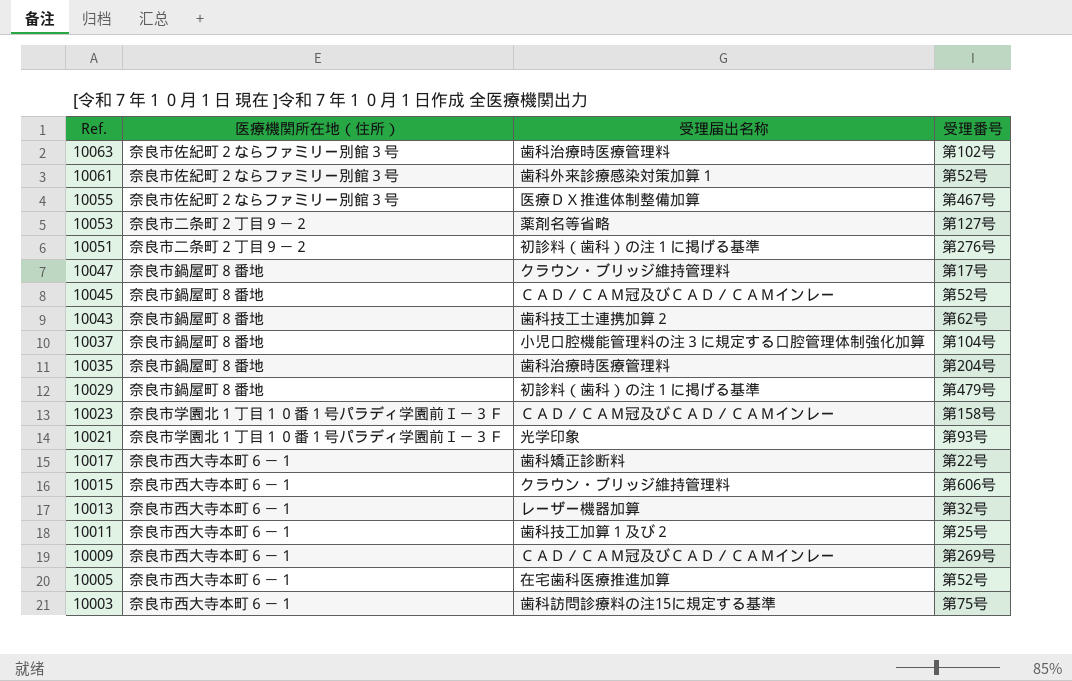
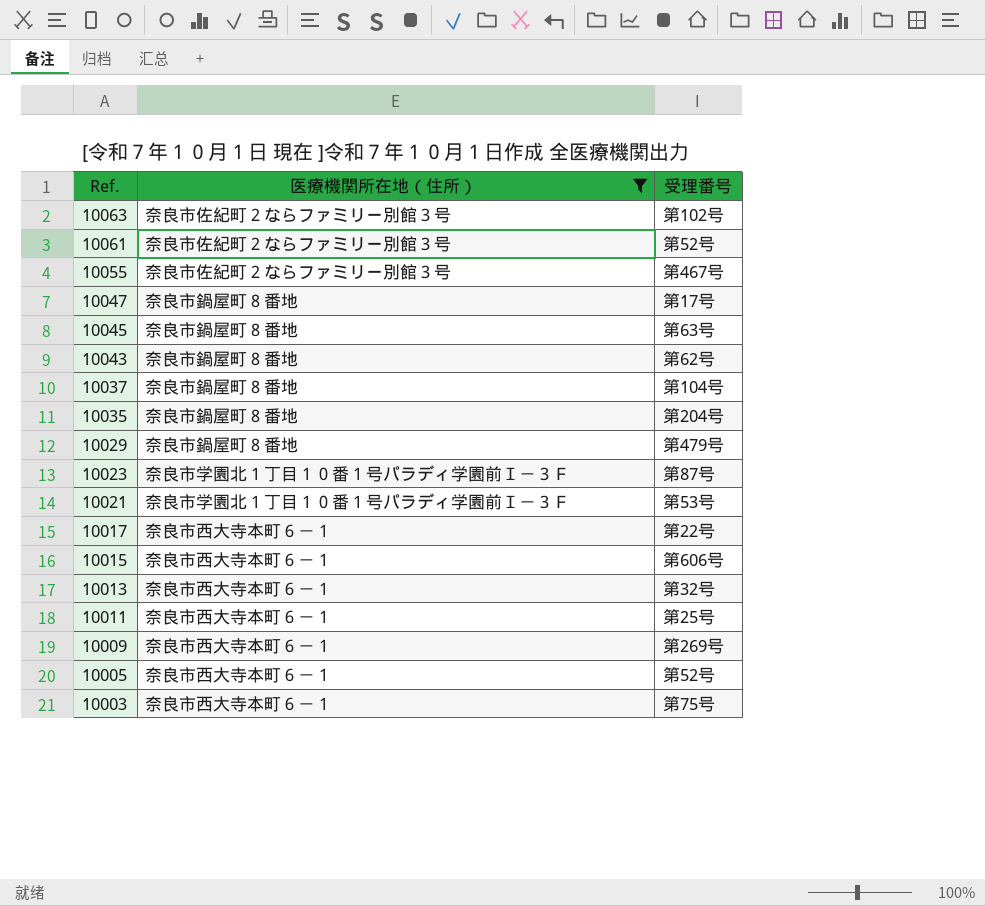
filter: none -> 医療機関所在地（住所） != 奈良市二条町２丁目９－２
column 受理届出名称 | position: 3 -> none
10045 | 受理番号: 第52号 -> 第63号
10023 | 受理番号: 第158号 -> 第87号
10021 | 受理番号: 第93号 -> 第53号

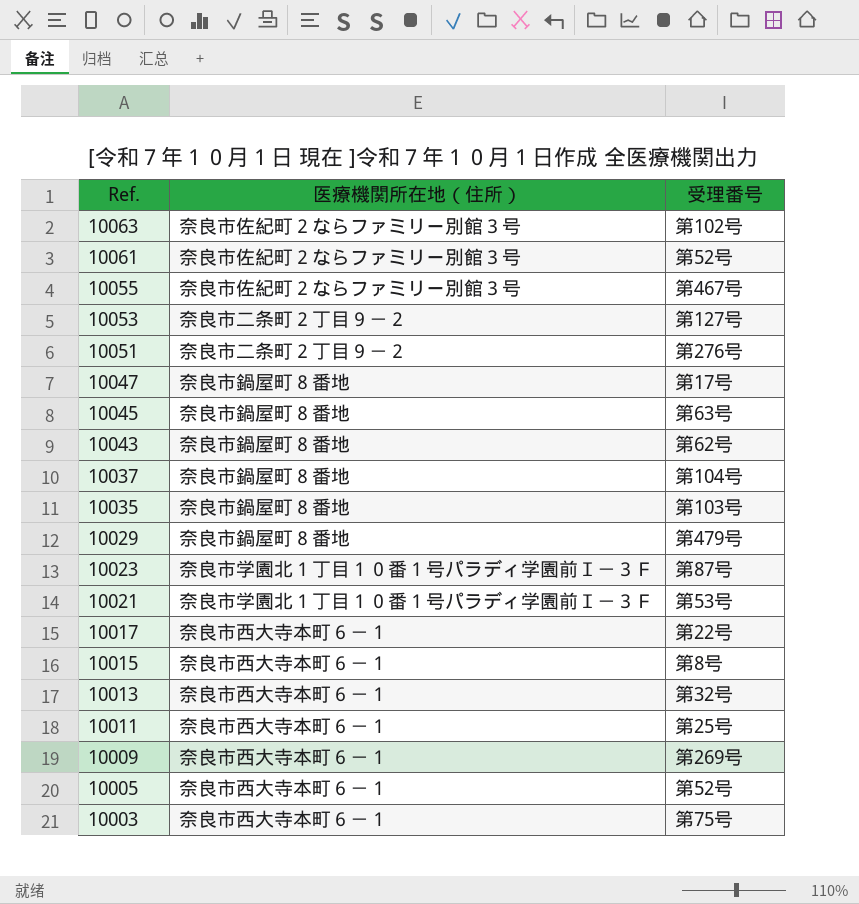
filter: 医療機関所在地（住所） != 奈良市二条町２丁目９－２ -> none
10035 | 受理番号: 第204号 -> 第103号
10015 | 受理番号: 第606号 -> 第8号

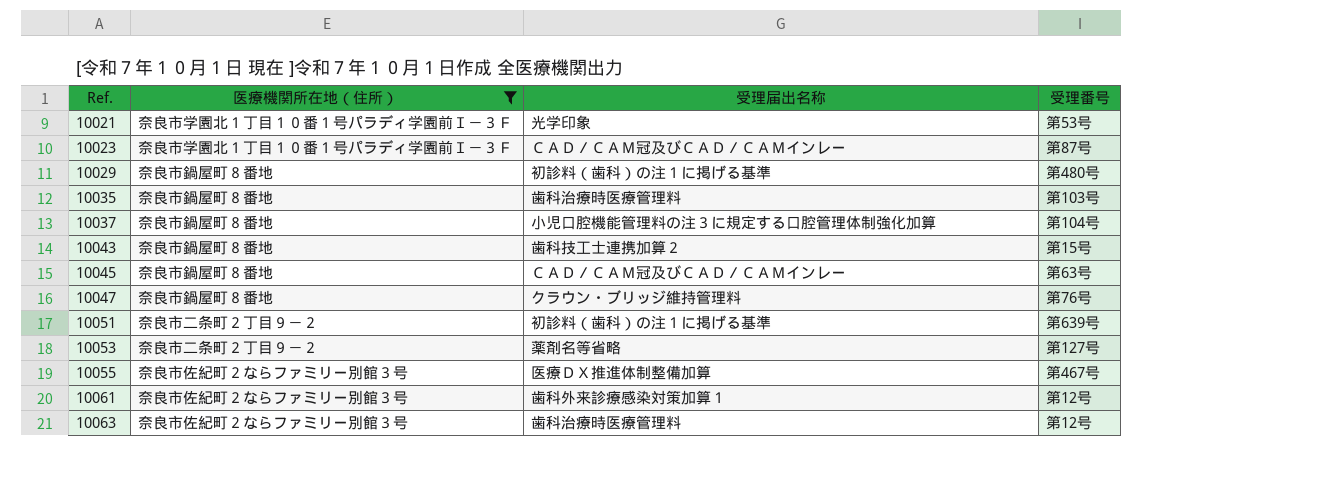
filter: none -> 医療機関所在地（住所） != 奈良市西大寺本町６－１
row order: Ref. descending -> Ref. ascending
column 受理届出名称 | position: none -> 3
10029 | 受理番号: 第479号 -> 第480号
10043 | 受理番号: 第62号 -> 第15号
10047 | 受理番号: 第17号 -> 第76号
10051 | 受理番号: 第276号 -> 第639号
10061 | 受理番号: 第52号 -> 第12号
10063 | 受理番号: 第102号 -> 第12号

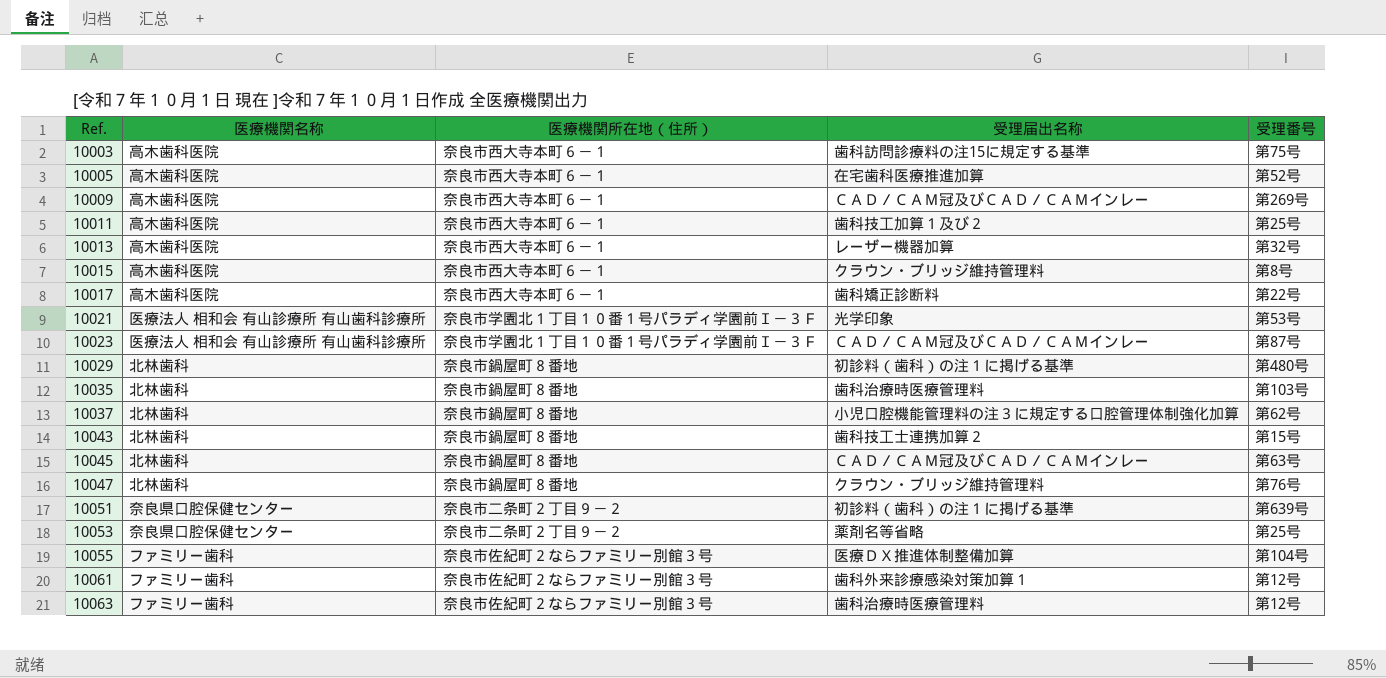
filter: 医療機関所在地（住所） != 奈良市西大寺本町６－１ -> none
column 医療機関名称 | position: none -> 2
10037 | 受理番号: 第104号 -> 第62号
10053 | 受理番号: 第127号 -> 第25号
10055 | 受理番号: 第467号 -> 第104号

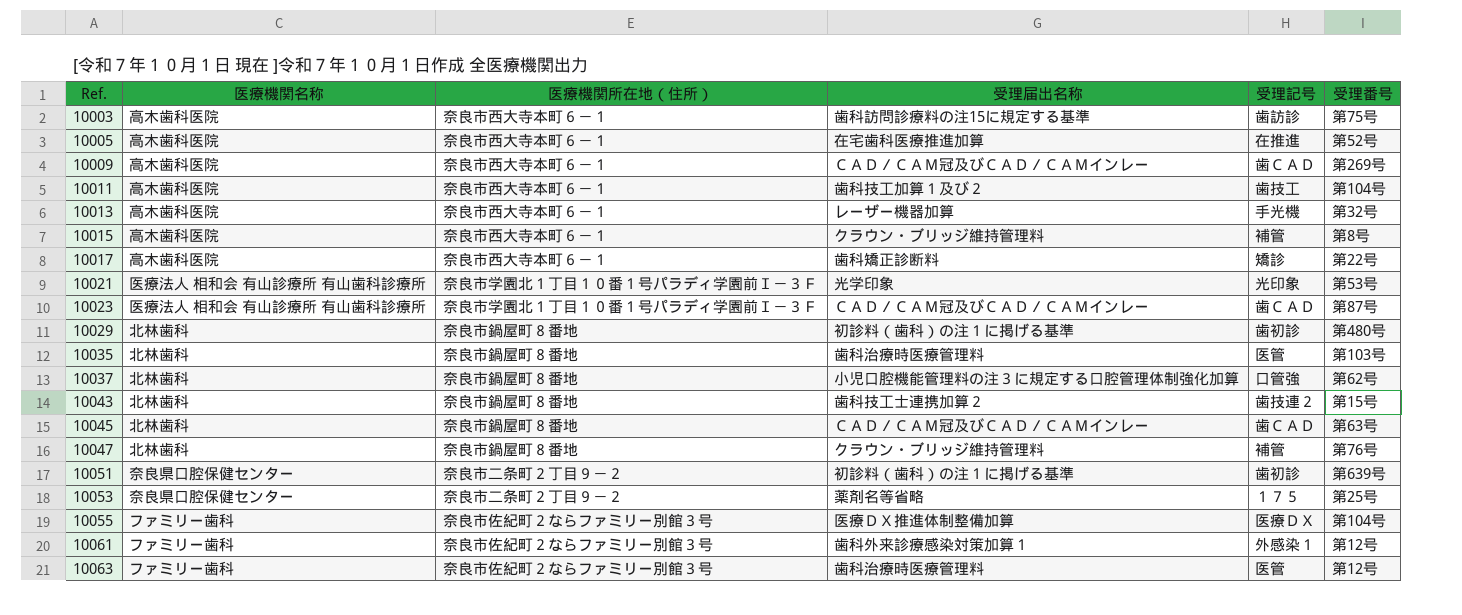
column 受理記号 | position: none -> 5
10011 | 受理番号: 第25号 -> 第104号

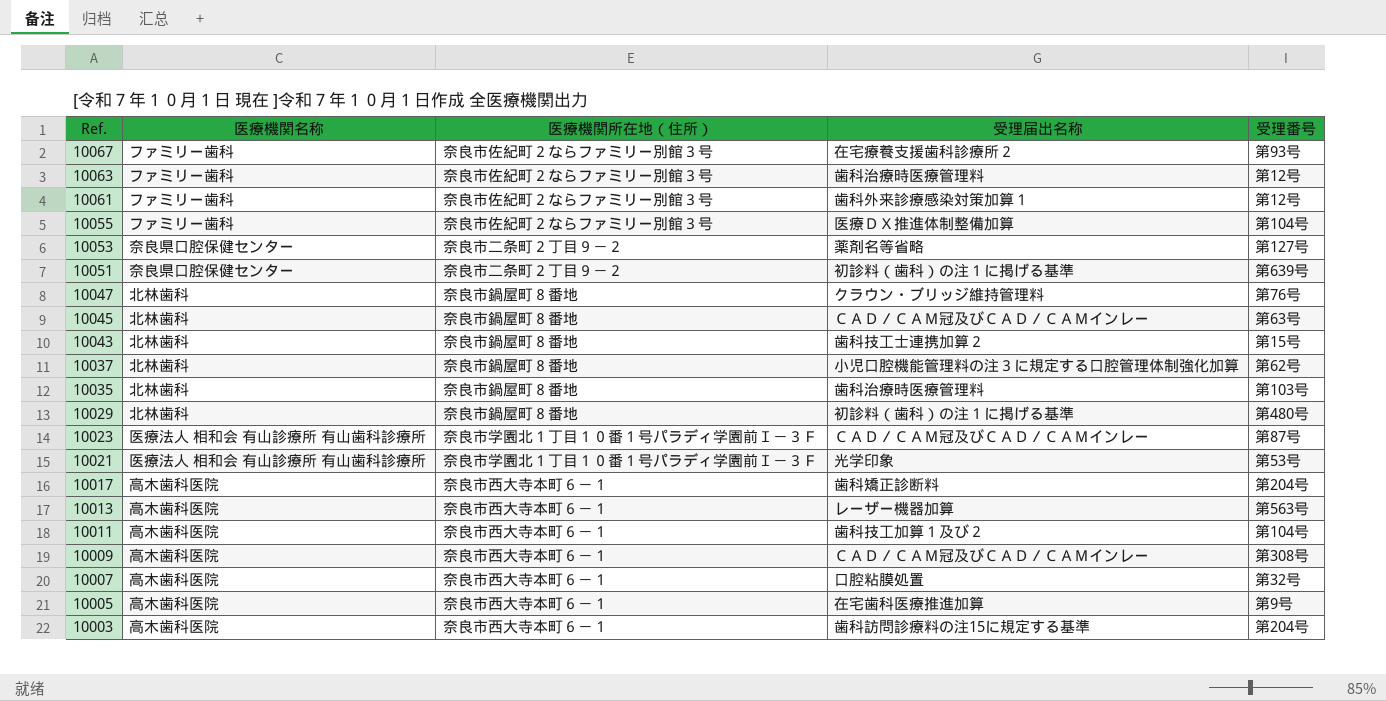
row order: Ref. ascending -> Ref. descending
column 受理記号 | position: 5 -> none
row 10015: 高木歯科医院 | 奈良市西大寺本町６－１ | クラウン・ブリッジ維持管理料 | 補管 | 第8号 -> none
row 10067: none -> ファミリー歯科 | 奈良市佐紀町２ならファミリー別館３号 | 在宅療養支援歯科診療所２ | 第93号
10053 | 受理番号: 第25号 -> 第127号
10017 | 受理番号: 第22号 -> 第204号
10013 | 受理番号: 第32号 -> 第563号
10009 | 受理番号: 第269号 -> 第308号
row 10007: none -> 高木歯科医院 | 奈良市西大寺本町６－１ | 口腔粘膜処置 | 第32号
10005 | 受理番号: 第52号 -> 第9号
10003 | 受理番号: 第75号 -> 第204号

